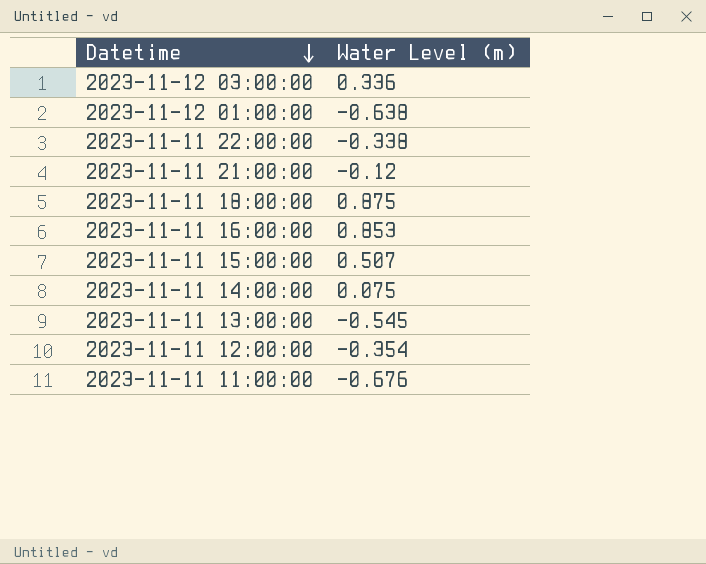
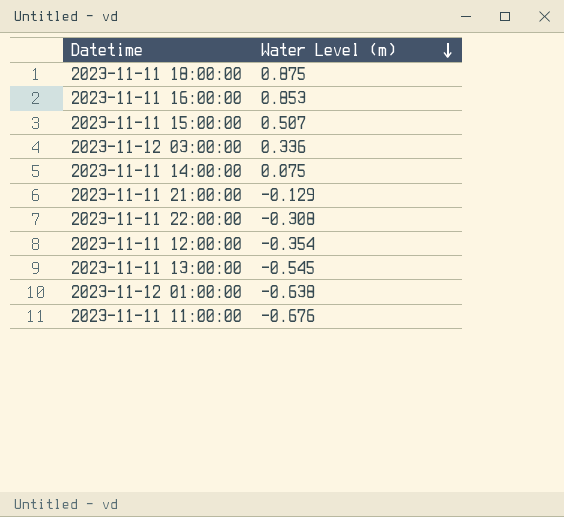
row order: Datetime descending -> Water Level (m) descending
2023-11-11 21:00:00 | Water Level (m): -0.12 -> -0.129
2023-11-11 22:00:00 | Water Level (m): -0.338 -> -0.308

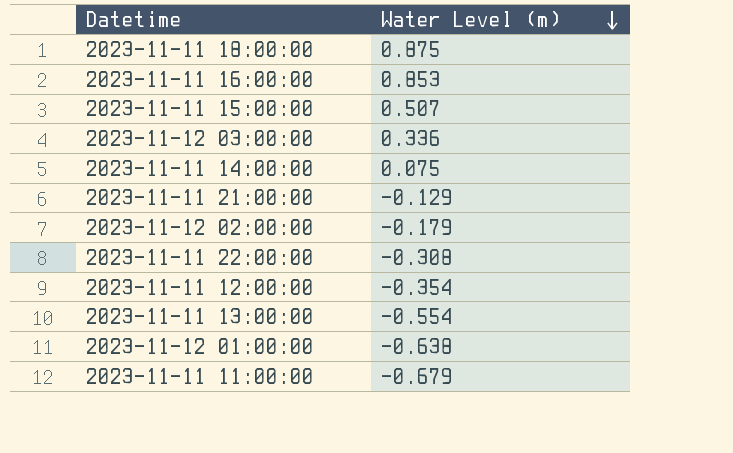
row 2023-11-12 02:00:00: none -> -0.179
2023-11-11 13:00:00 | Water Level (m): -0.545 -> -0.554
2023-11-11 11:00:00 | Water Level (m): -0.676 -> -0.679

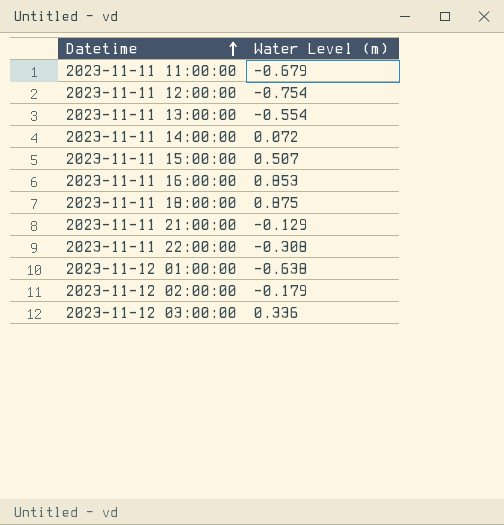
row order: Water Level (m) descending -> Datetime ascending
2023-11-11 12:00:00 | Water Level (m): -0.354 -> -0.754
2023-11-11 14:00:00 | Water Level (m): 0.075 -> 0.072

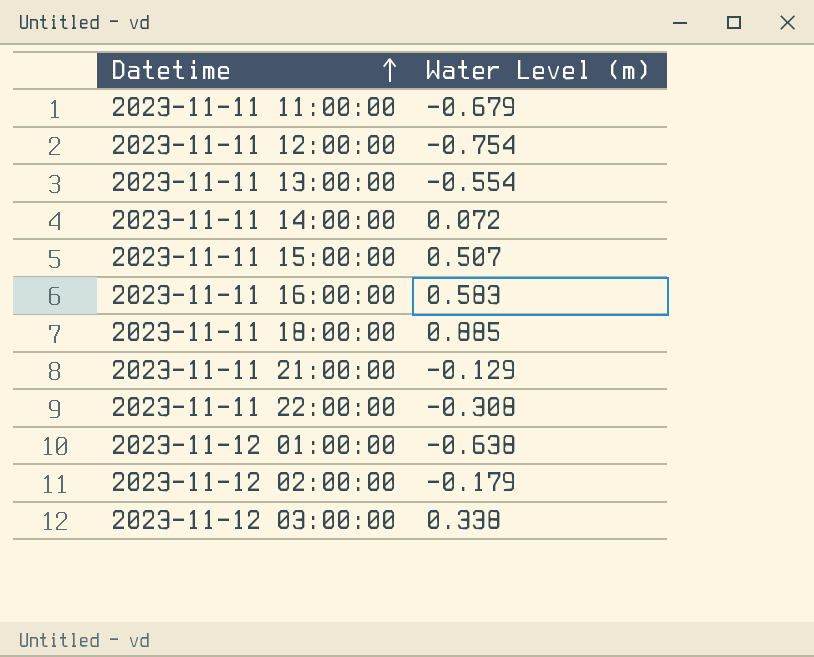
2023-11-11 16:00:00 | Water Level (m): 0.853 -> 0.583
2023-11-11 18:00:00 | Water Level (m): 0.875 -> 0.885
2023-11-12 03:00:00 | Water Level (m): 0.336 -> 0.338

